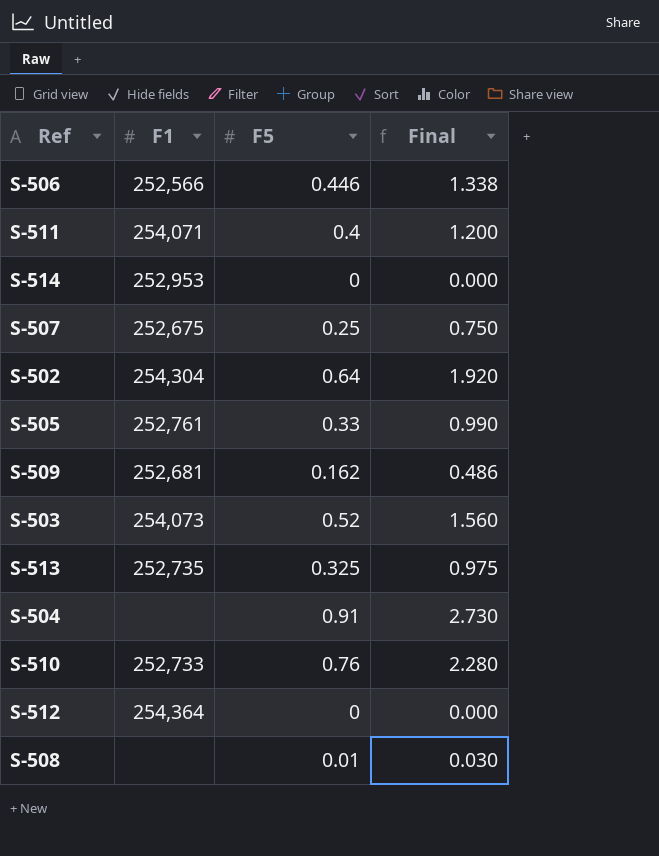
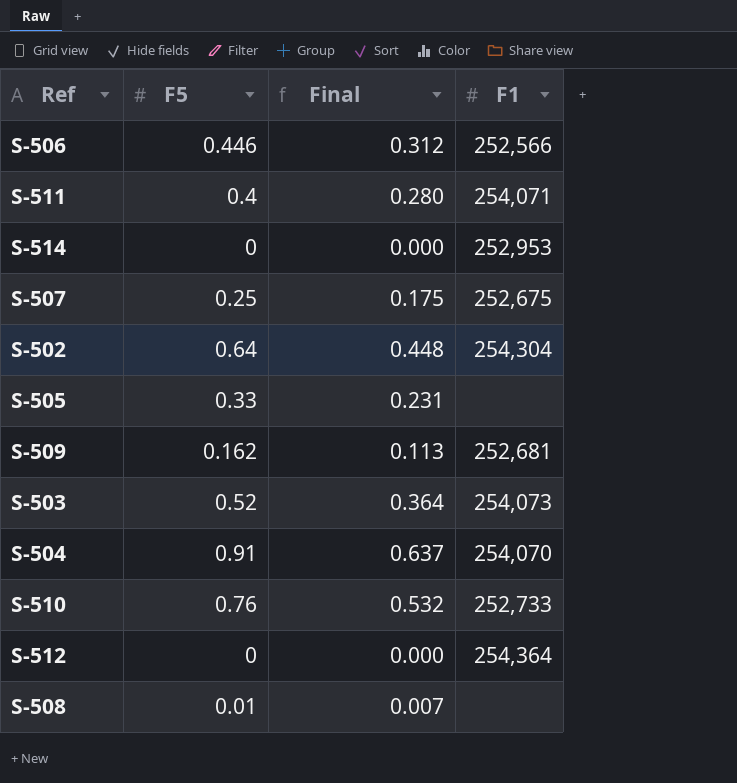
column Final | formula: [F5] * 3 -> [F5] * 0.7
column F1 | position: 2 -> 4
row S-513: 252,735 | 0.325 | 0.975 -> none
S-505 | F1: 252,761 -> none
S-504 | F1: none -> 254,070

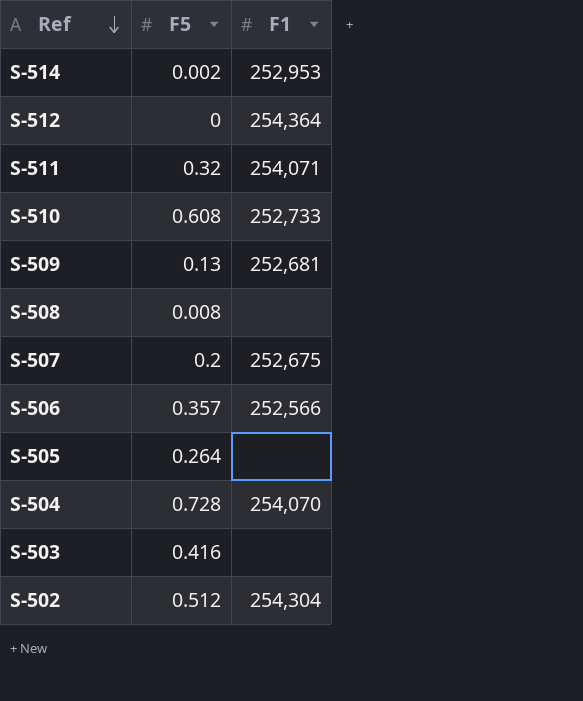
row order: none -> Ref descending
column Final | formula: [F5] * 0.7 -> none
S-514 | F5: 0 -> 0.002
S-511 | F5: 0.4 -> 0.32
S-510 | F5: 0.76 -> 0.608
S-509 | F5: 0.162 -> 0.13
S-508 | F5: 0.01 -> 0.008
S-507 | F5: 0.25 -> 0.2
S-506 | F5: 0.446 -> 0.357
S-505 | F5: 0.33 -> 0.264
S-504 | F5: 0.91 -> 0.728
S-503 | F5: 0.52 -> 0.416
S-503 | F1: 254,073 -> none
S-502 | F5: 0.64 -> 0.512

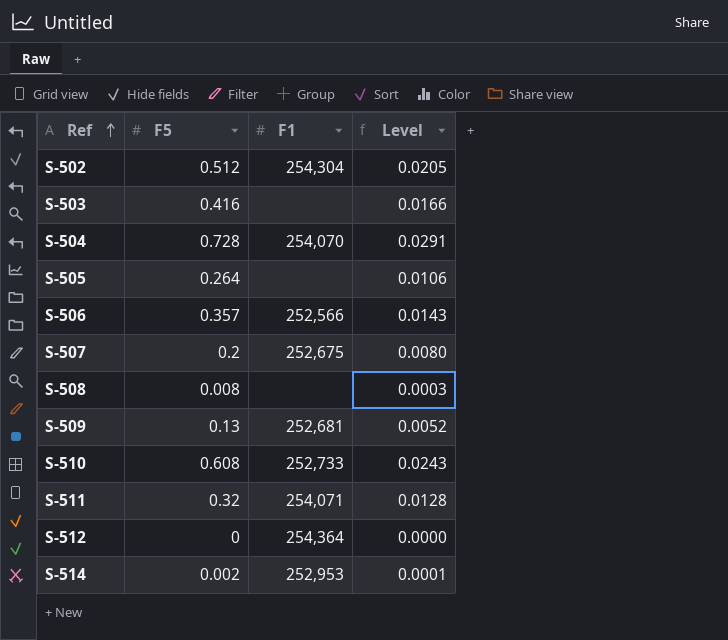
row order: Ref descending -> Ref ascending
column Level | formula: none -> [F5] * 0.04

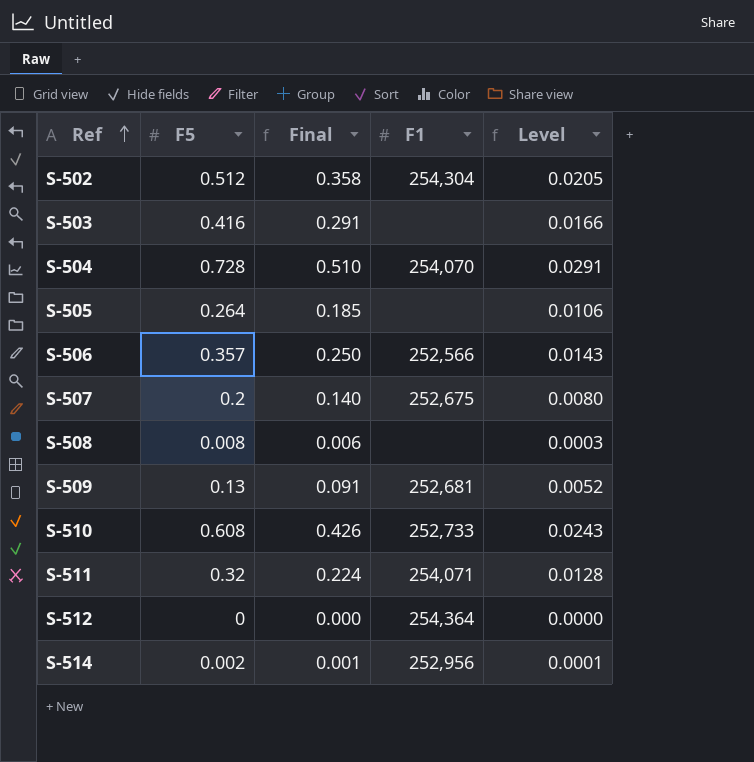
column Final | formula: none -> [F5] * 0.7
S-514 | F1: 252,953 -> 252,956

